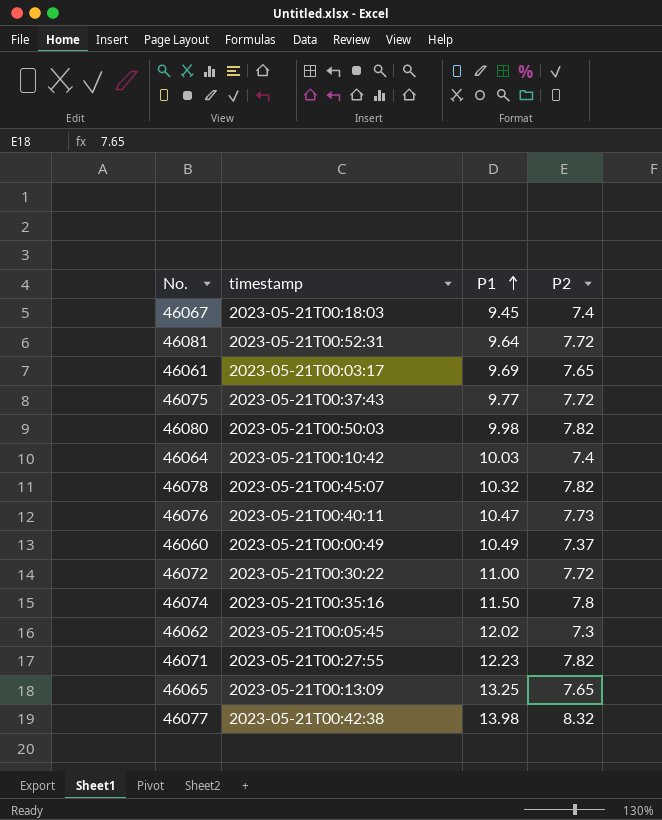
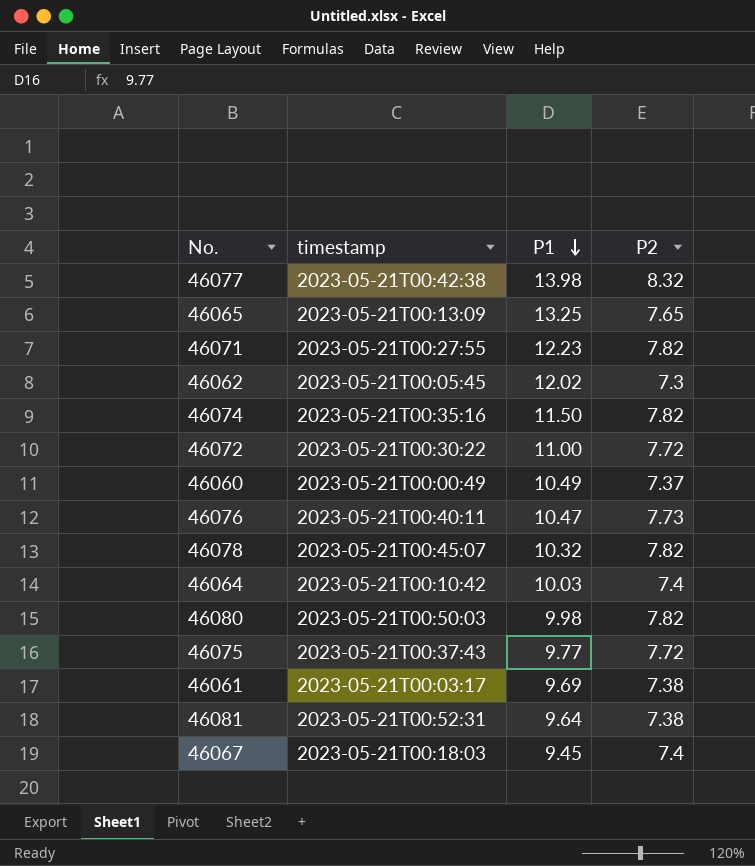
row order: P1 ascending -> P1 descending
46074 | P2: 7.8 -> 7.82
46061 | P2: 7.65 -> 7.38
46081 | P2: 7.72 -> 7.38

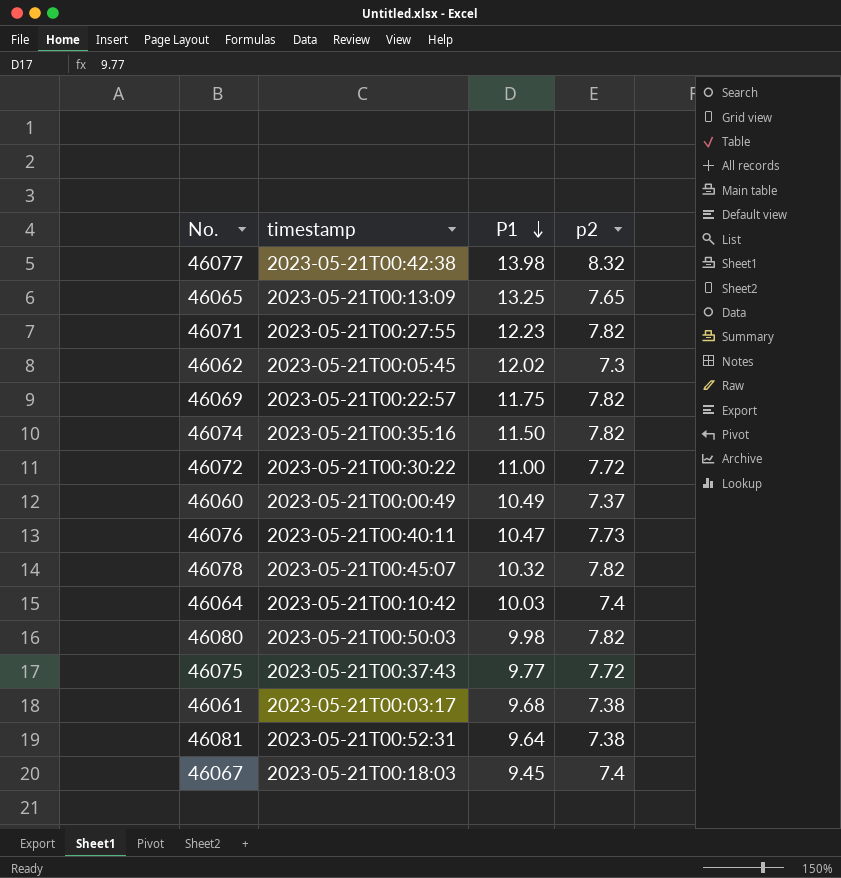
column name: P2 -> p2
row 46069: none -> 2023-05-21T00:22:57 | 11.75 | 7.82
46061 | P1: 9.69 -> 9.68

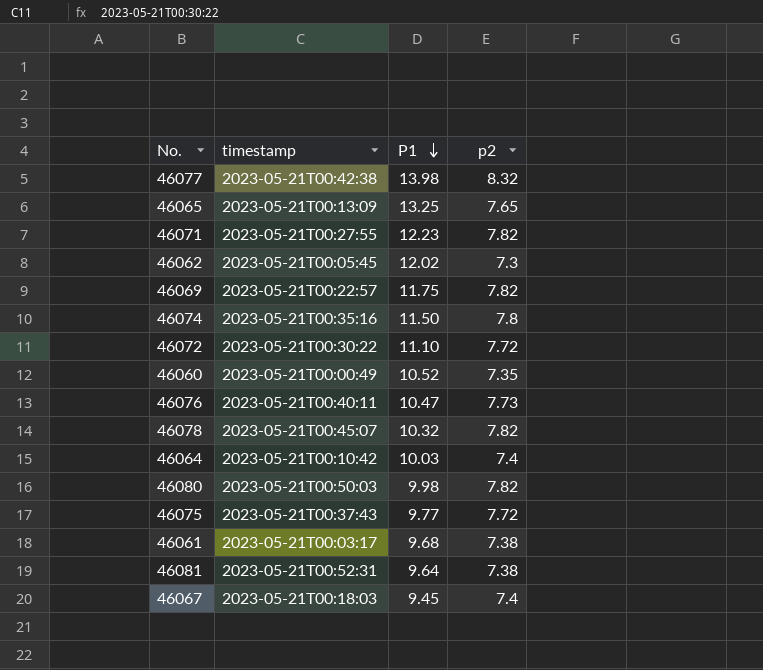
46074 | p2: 7.82 -> 7.8
46072 | P1: 11.00 -> 11.10
46060 | P1: 10.49 -> 10.52
46060 | p2: 7.37 -> 7.35

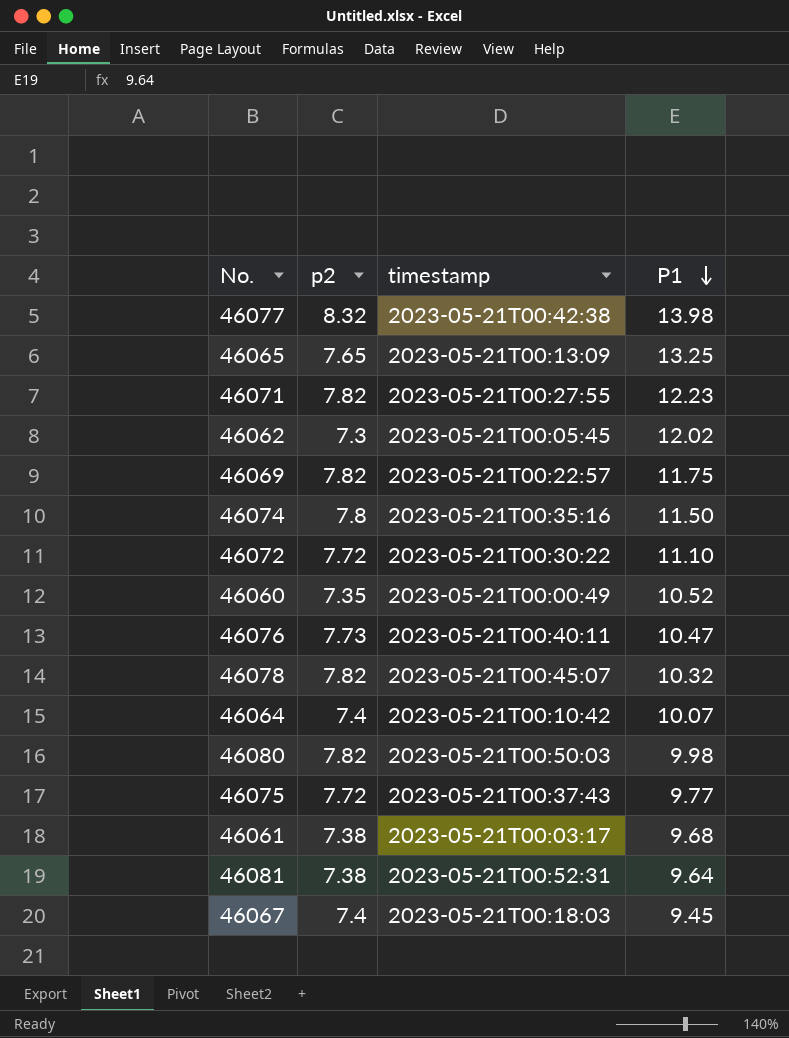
column p2 | position: 4 -> 2
46064 | P1: 10.03 -> 10.07

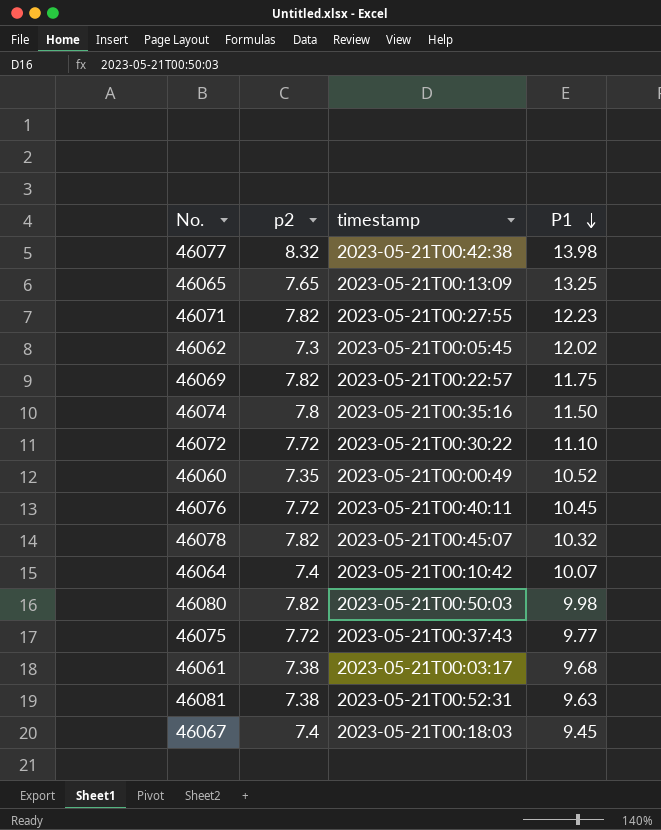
46076 | p2: 7.73 -> 7.72
46076 | P1: 10.47 -> 10.45
46081 | P1: 9.64 -> 9.63

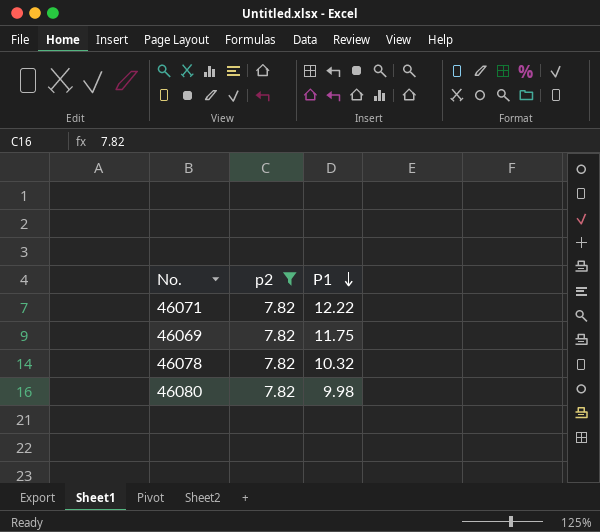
filter: none -> p2 = 7.82
column timestamp | position: 3 -> none
46071 | P1: 12.23 -> 12.22

